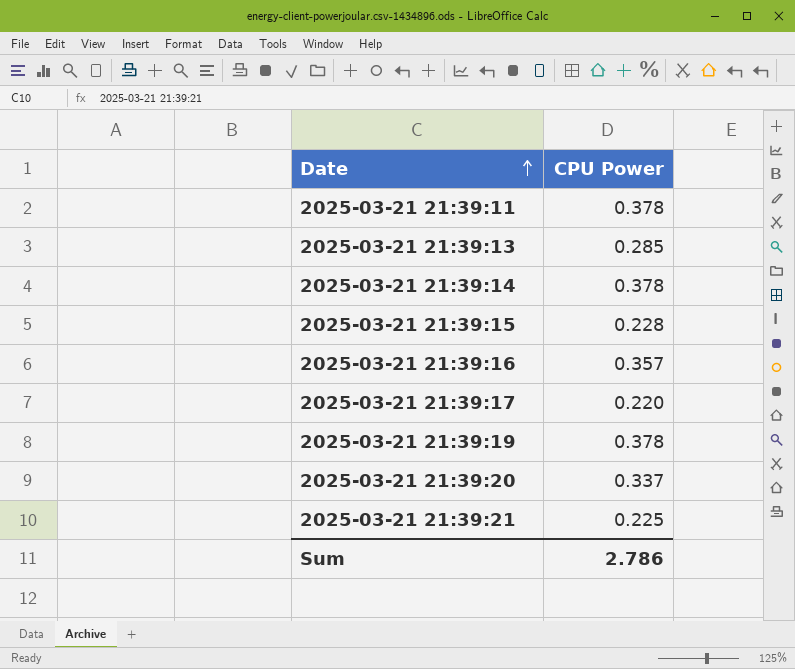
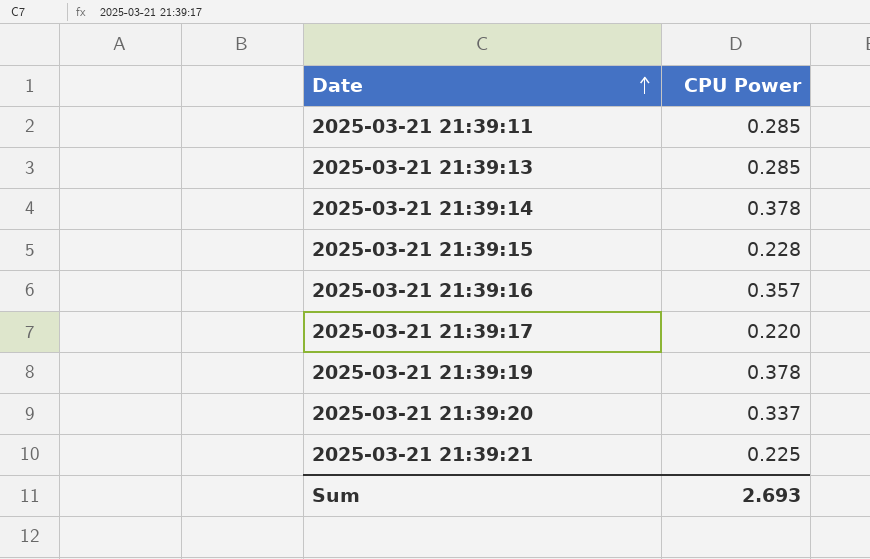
2025-03-21 21:39:11 | CPU Power: 0.378 -> 0.285
Sum | CPU Power: 2.786 -> 2.693

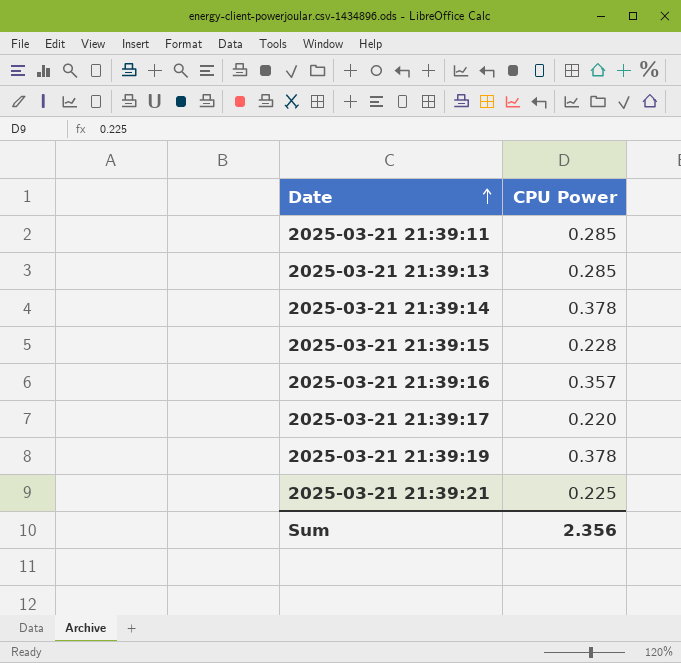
row 2025-03-21 21:39:20: 0.337 -> none
Sum | CPU Power: 2.693 -> 2.356

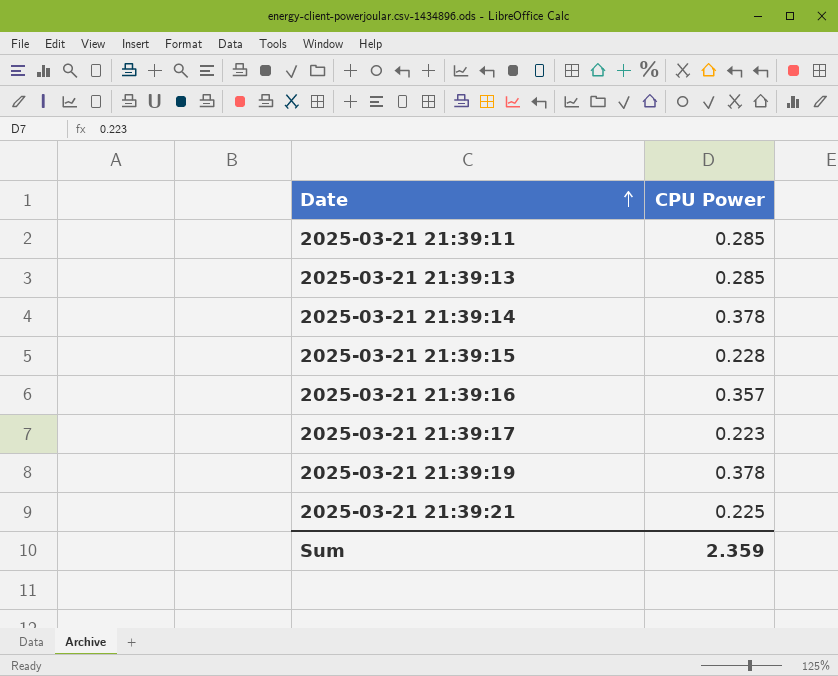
2025-03-21 21:39:17 | CPU Power: 0.220 -> 0.223
Sum | CPU Power: 2.356 -> 2.359

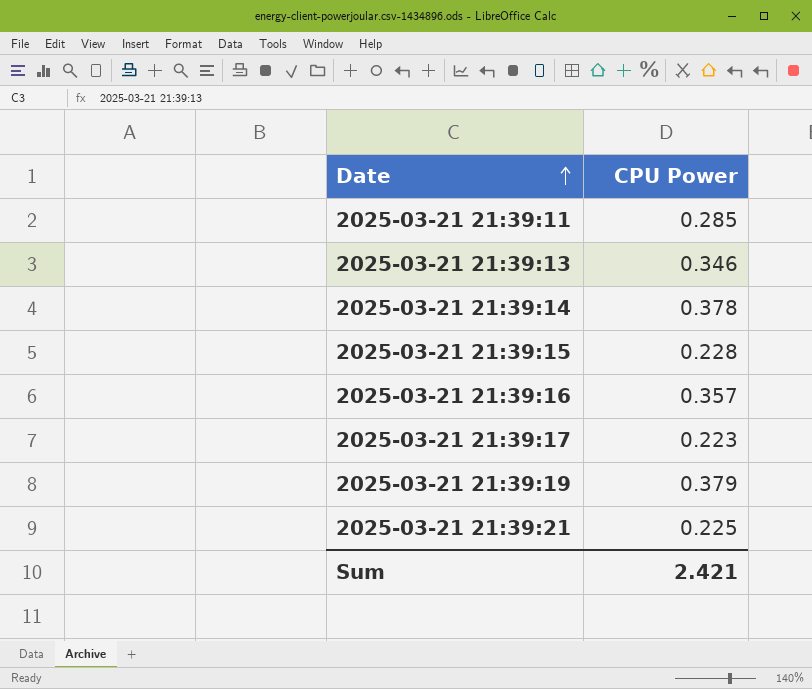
2025-03-21 21:39:13 | CPU Power: 0.285 -> 0.346
2025-03-21 21:39:19 | CPU Power: 0.378 -> 0.379
Sum | CPU Power: 2.359 -> 2.421

